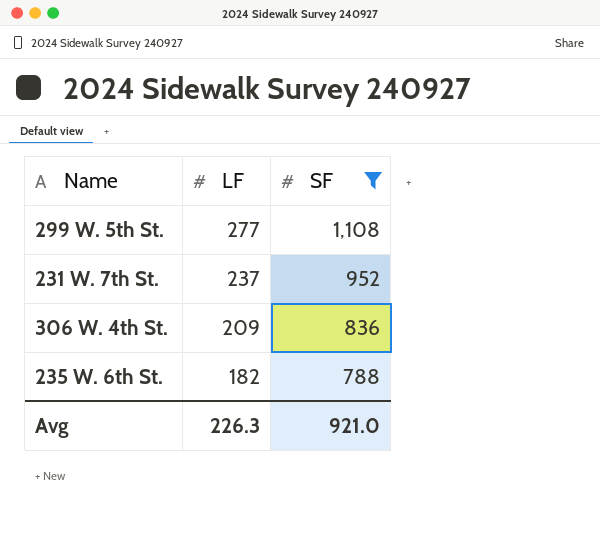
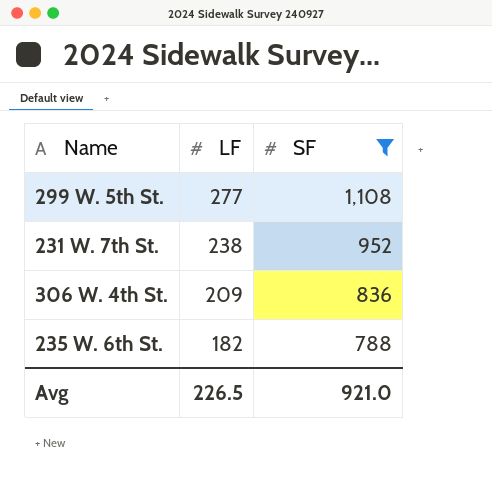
231 W. 7th St. | LF: 237 -> 238
Avg | LF: 226.3 -> 226.5

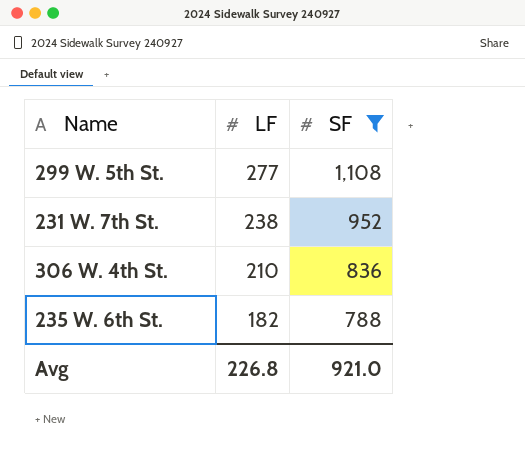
306 W. 4th St. | LF: 209 -> 210
Avg | LF: 226.5 -> 226.8

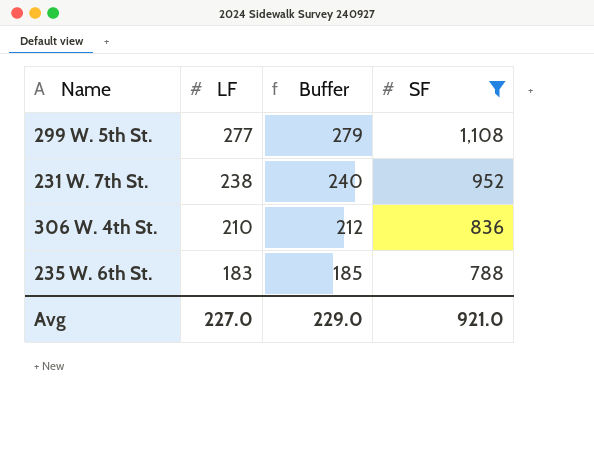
column Buffer | formula: none -> [LF] + 2
235 W. 6th St. | LF: 182 -> 183
Avg | LF: 226.8 -> 227.0

